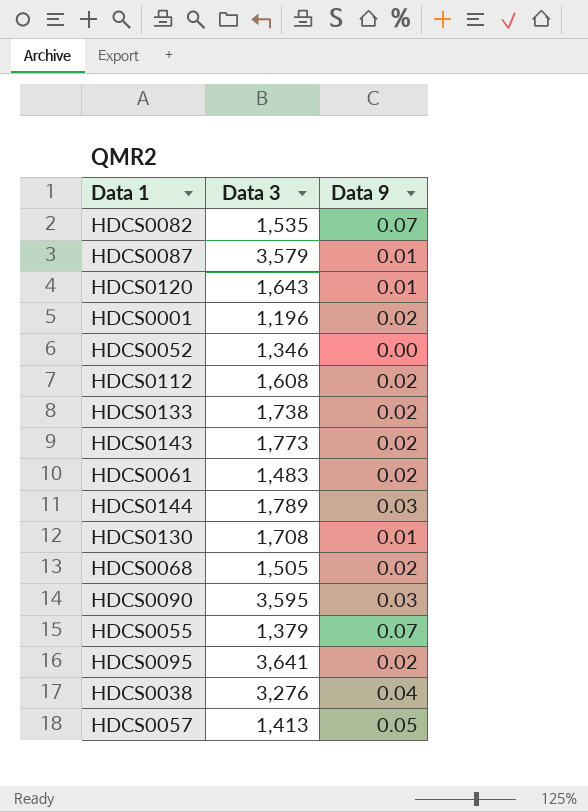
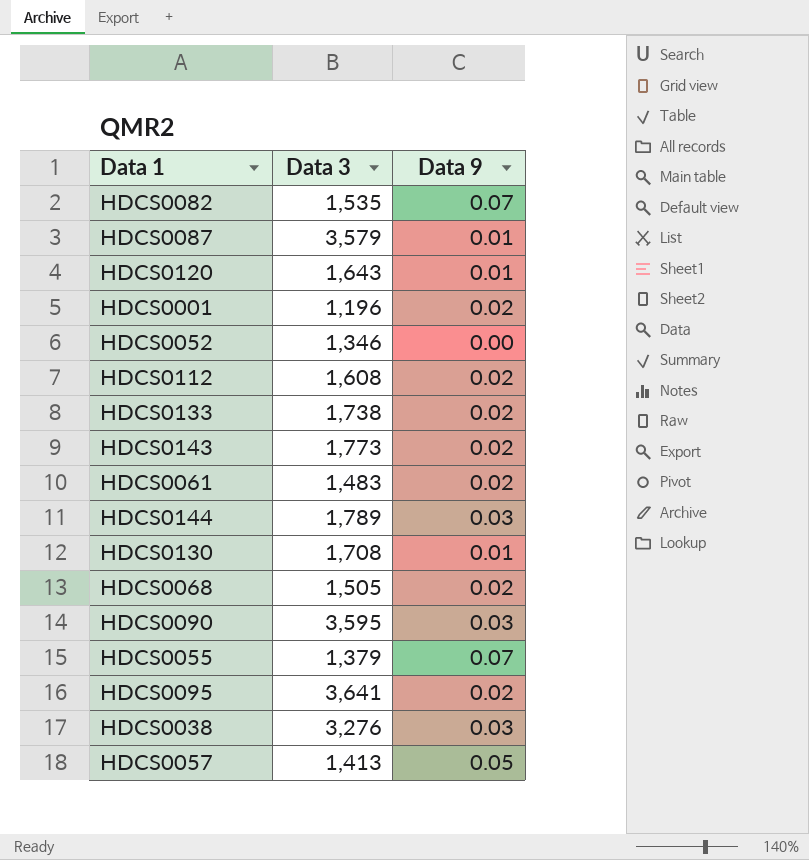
HDCS0038 | Data 9: 0.04 -> 0.03

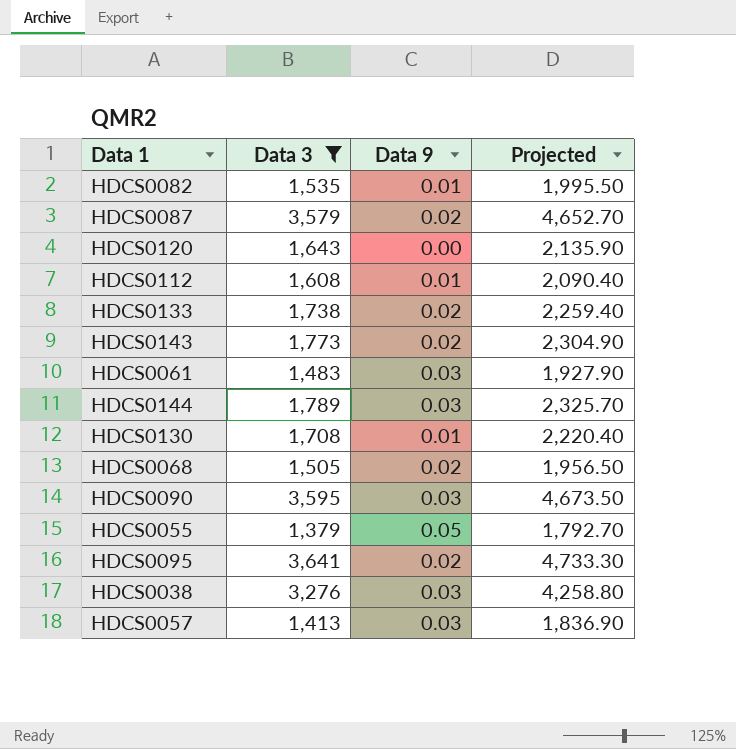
filter: none -> Data 3 >= 1,379
column Projected | formula: none -> [Data 3] * 1.3
HDCS0082 | Data 9: 0.07 -> 0.01
HDCS0087 | Data 9: 0.01 -> 0.02
HDCS0120 | Data 9: 0.01 -> 0.00
HDCS0112 | Data 9: 0.02 -> 0.01
HDCS0061 | Data 9: 0.02 -> 0.03
HDCS0055 | Data 9: 0.07 -> 0.05
HDCS0057 | Data 9: 0.05 -> 0.03

